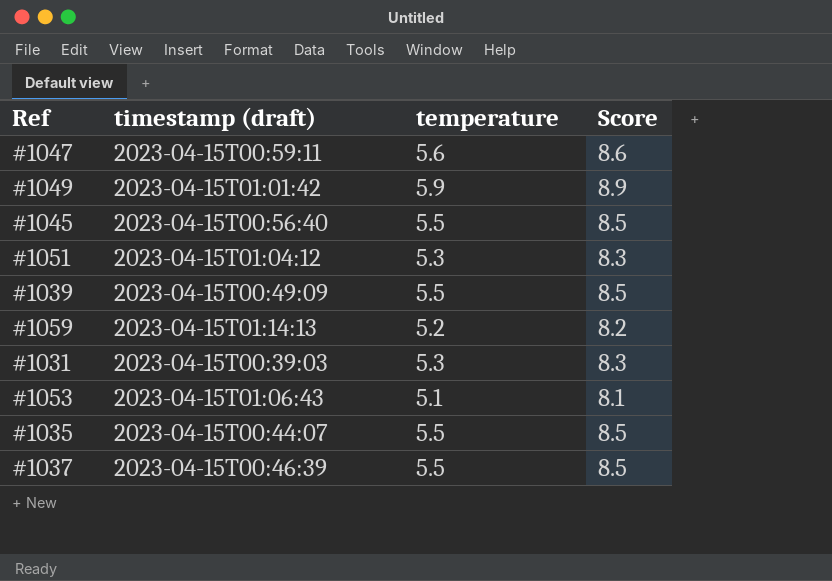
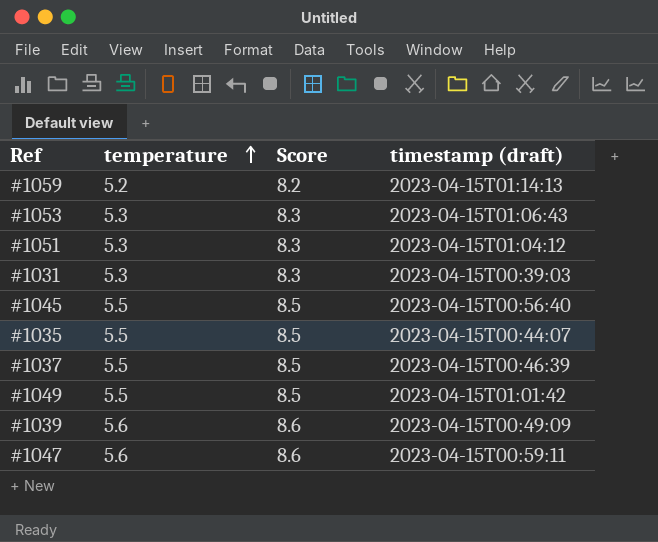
row order: none -> temperature ascending
column timestamp (draft) | position: 2 -> 4
#1053 | temperature: 5.1 -> 5.3
#1053 | Score: 8.1 -> 8.3
#1049 | temperature: 5.9 -> 5.5
#1049 | Score: 8.9 -> 8.5
#1039 | temperature: 5.5 -> 5.6
#1039 | Score: 8.5 -> 8.6

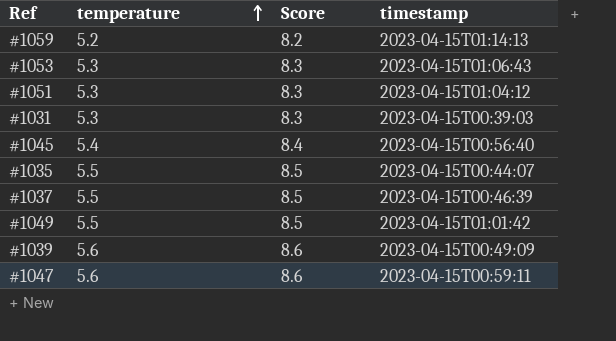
column name: timestamp (draft) -> timestamp
#1045 | temperature: 5.5 -> 5.4
#1045 | Score: 8.5 -> 8.4

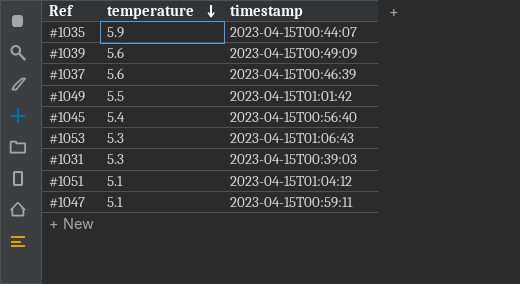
row order: temperature ascending -> temperature descending
column Score | formula: [temperature] + 3 -> none
row #1059: 5.2 | 8.2 | 2023-04-15T01:14:13 -> none
#1035 | temperature: 5.5 -> 5.9
#1037 | temperature: 5.5 -> 5.6
#1051 | temperature: 5.3 -> 5.1
#1047 | temperature: 5.6 -> 5.1

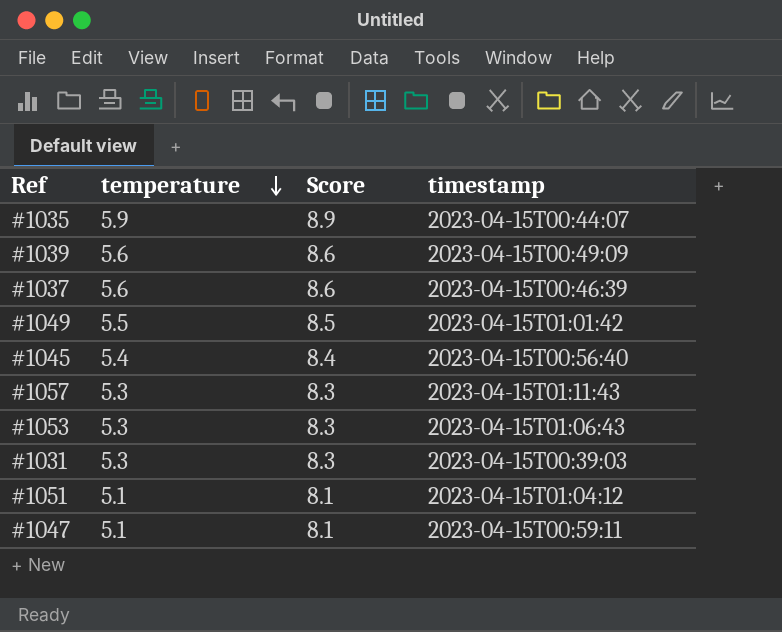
column Score | formula: none -> [temperature] + 3
row #1057: none -> 5.3 | 8.3 | 2023-04-15T01:11:43

